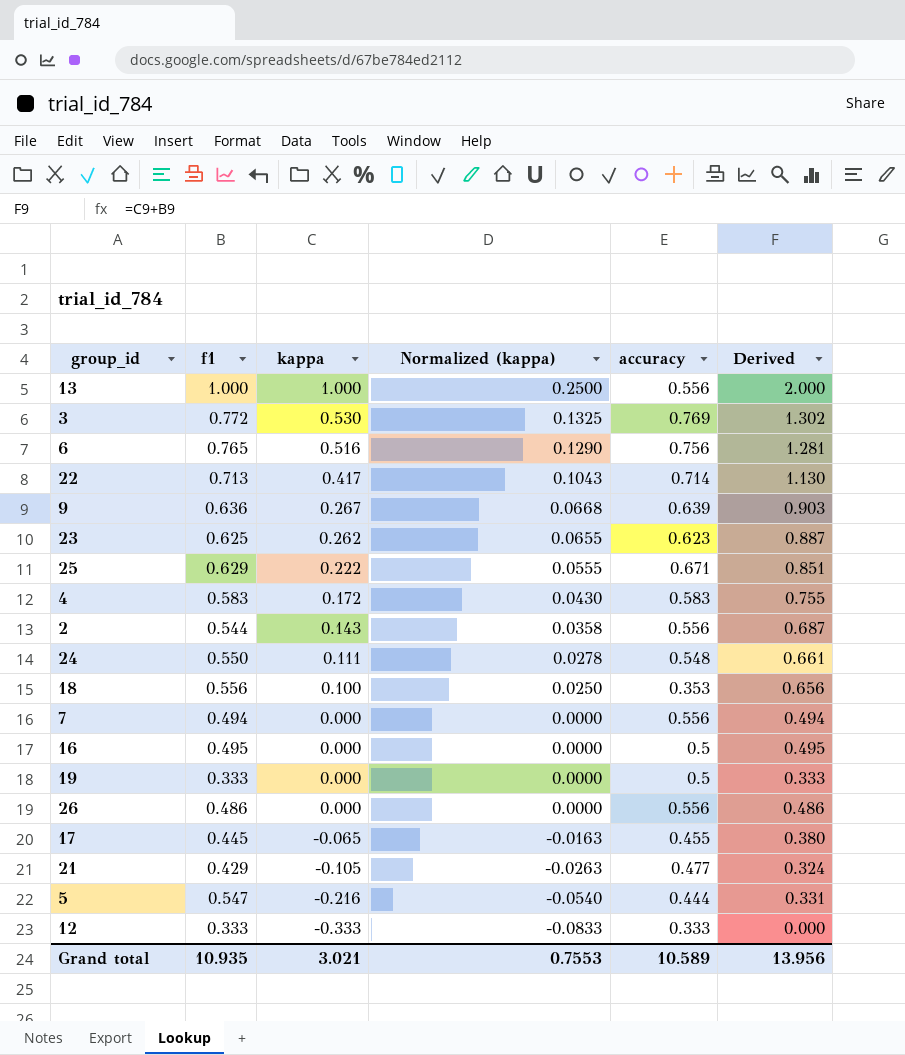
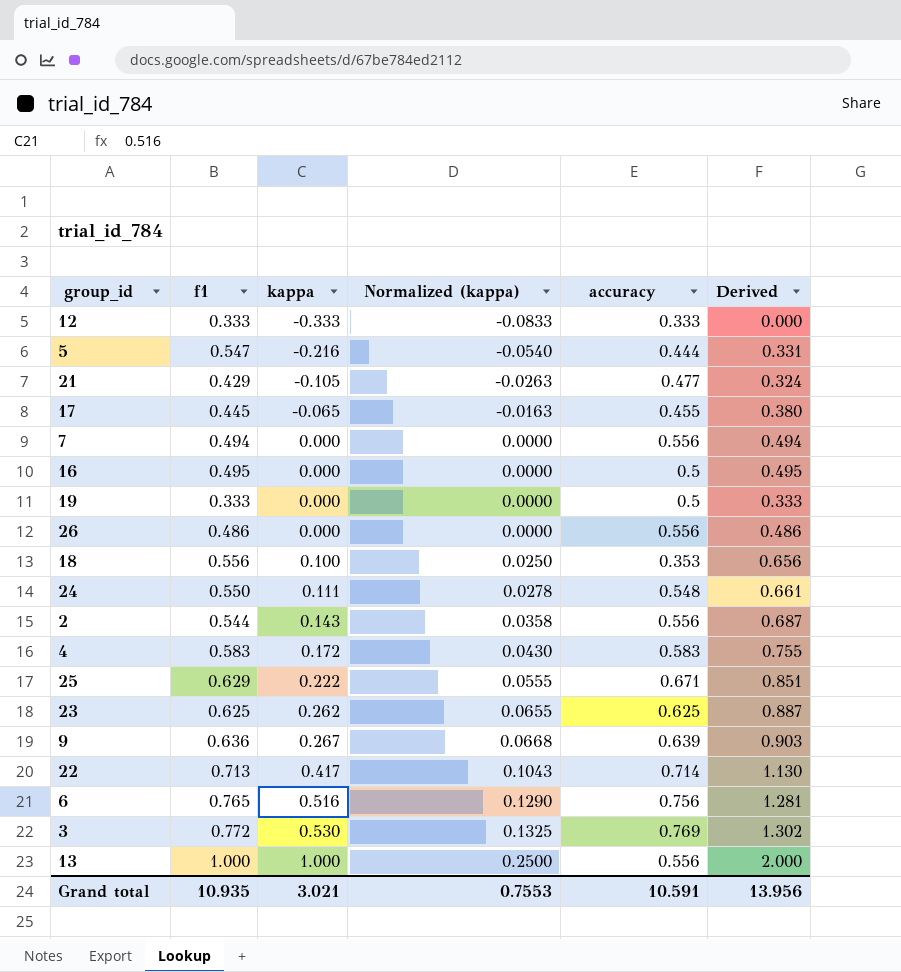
row order: kappa descending -> kappa ascending
23 | accuracy: 0.623 -> 0.625
Grand total | accuracy: 10.589 -> 10.591

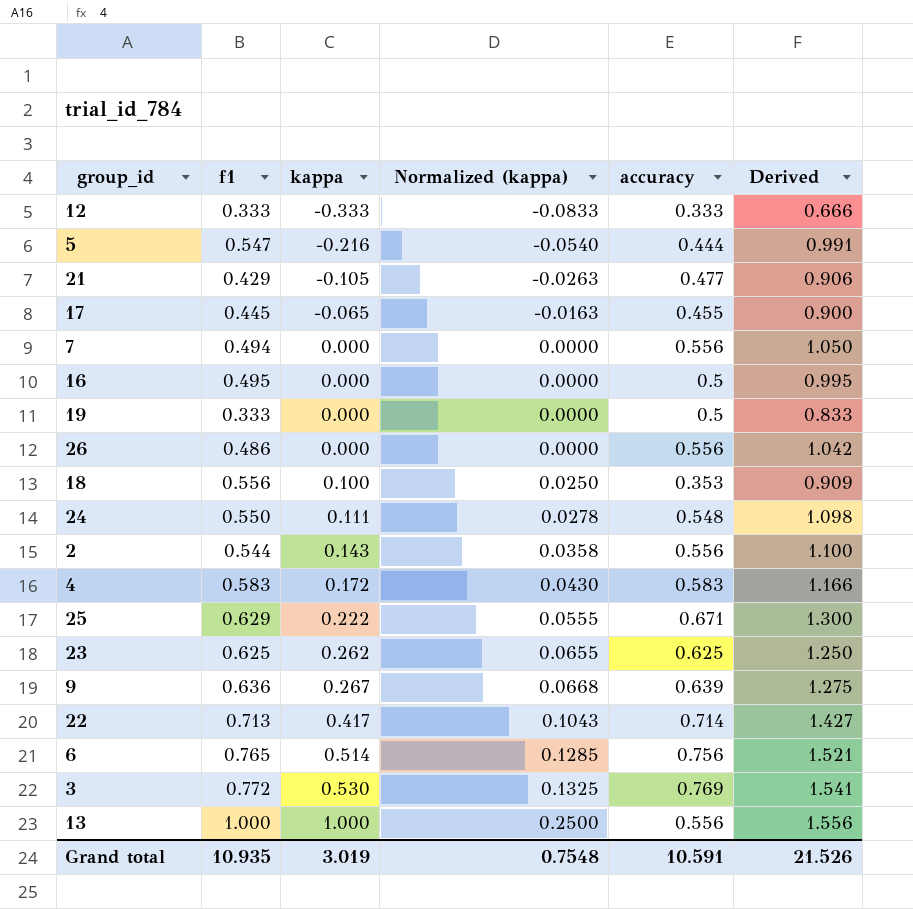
column Derived | formula: [f1] + [kappa] -> [f1] + [accuracy]
6 | kappa: 0.516 -> 0.514
6 | Normalized (kappa): 0.1290 -> 0.1285
Grand total | kappa: 3.021 -> 3.019
Grand total | Normalized (kappa): 0.7553 -> 0.7548
Grand total | Derived: 13.956 -> 21.526

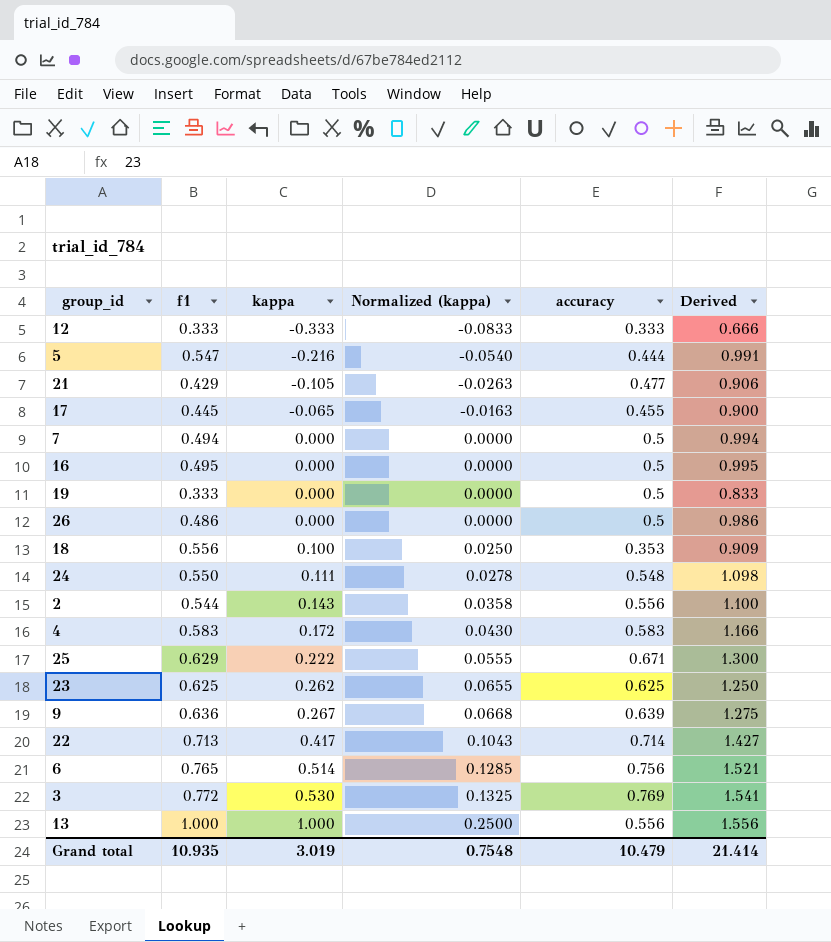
7 | accuracy: 0.556 -> 0.5
7 | Derived: 1.050 -> 0.994
26 | accuracy: 0.556 -> 0.5
26 | Derived: 1.042 -> 0.986
Grand total | accuracy: 10.591 -> 10.479
Grand total | Derived: 21.526 -> 21.414

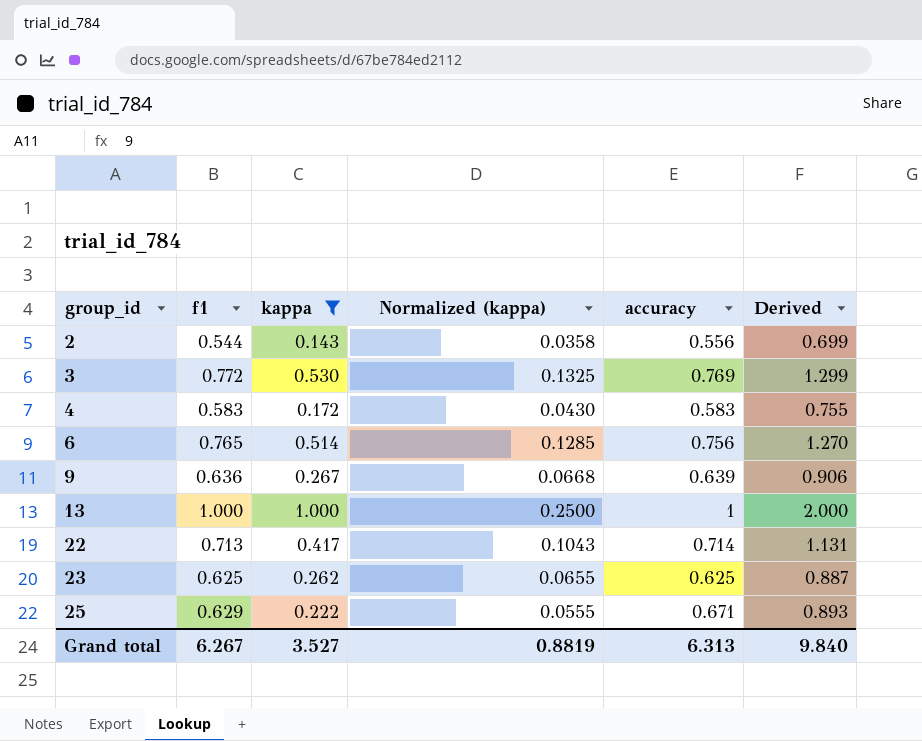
filter: none -> kappa >= 0.143
row order: kappa ascending -> group_id ascending
column Derived | formula: [f1] + [accuracy] -> [kappa] + [accuracy]
13 | accuracy: 0.556 -> 1
Grand total | f1: 10.935 -> 6.267
Grand total | kappa: 3.019 -> 3.527
Grand total | Normalized (kappa): 0.7548 -> 0.8819
Grand total | accuracy: 10.479 -> 6.313
Grand total | Derived: 21.414 -> 9.840

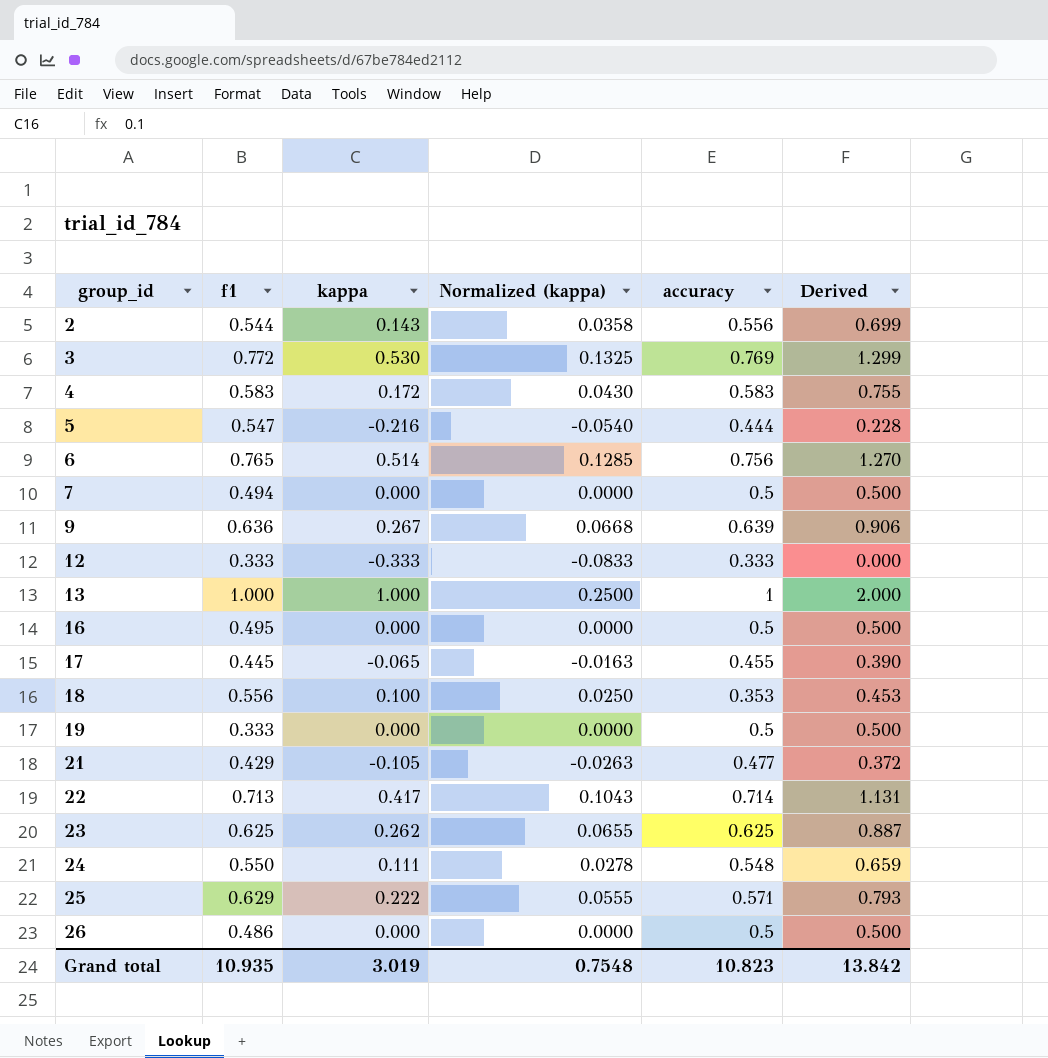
filter: kappa >= 0.143 -> none
25 | accuracy: 0.671 -> 0.571
25 | Derived: 0.893 -> 0.793
Grand total | f1: 6.267 -> 10.935
Grand total | kappa: 3.527 -> 3.019
Grand total | Normalized (kappa): 0.8819 -> 0.7548
Grand total | accuracy: 6.313 -> 10.823
Grand total | Derived: 9.840 -> 13.842

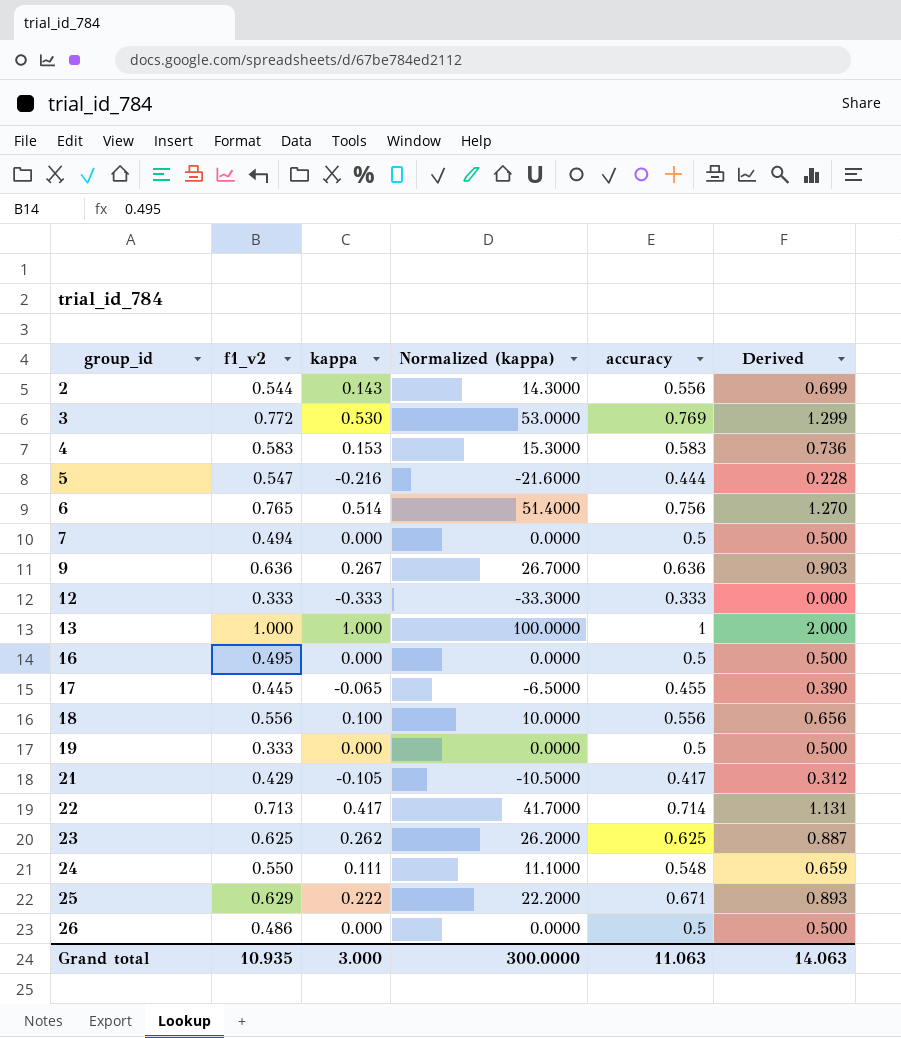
column name: f1 -> f1_v2
column Normalized (kappa) | formula: [kappa] * 0.25 -> [kappa] * 100
4 | kappa: 0.172 -> 0.153
4 | Derived: 0.755 -> 0.736
9 | accuracy: 0.639 -> 0.636
9 | Derived: 0.906 -> 0.903
18 | accuracy: 0.353 -> 0.556
18 | Derived: 0.453 -> 0.656
21 | accuracy: 0.477 -> 0.417
21 | Derived: 0.372 -> 0.312
25 | accuracy: 0.571 -> 0.671
25 | Derived: 0.793 -> 0.893
Grand total | kappa: 3.019 -> 3.000
Grand total | Normalized (kappa): 0.7548 -> 300.0000
Grand total | accuracy: 10.823 -> 11.063
Grand total | Derived: 13.842 -> 14.063

